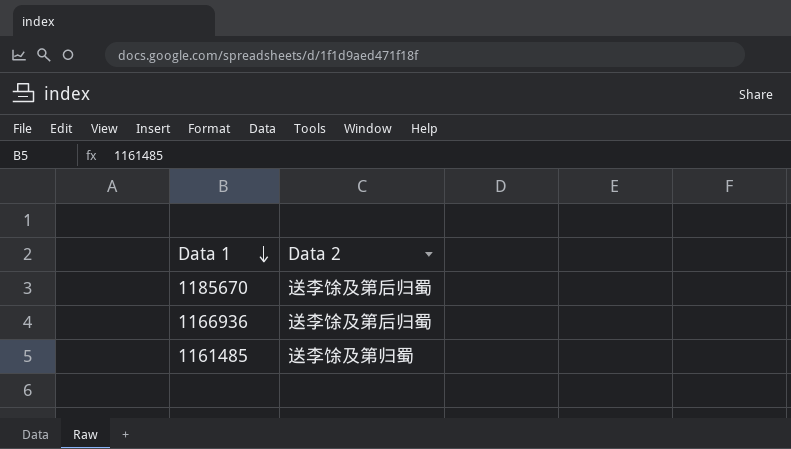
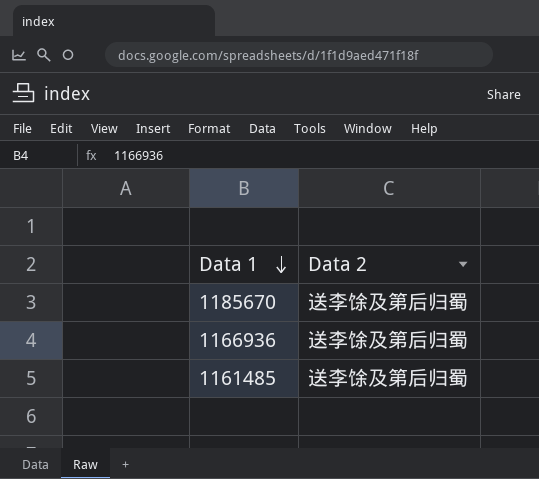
1161485 | Data 2: 送李馀及第归蜀 -> 送李馀及第后归蜀

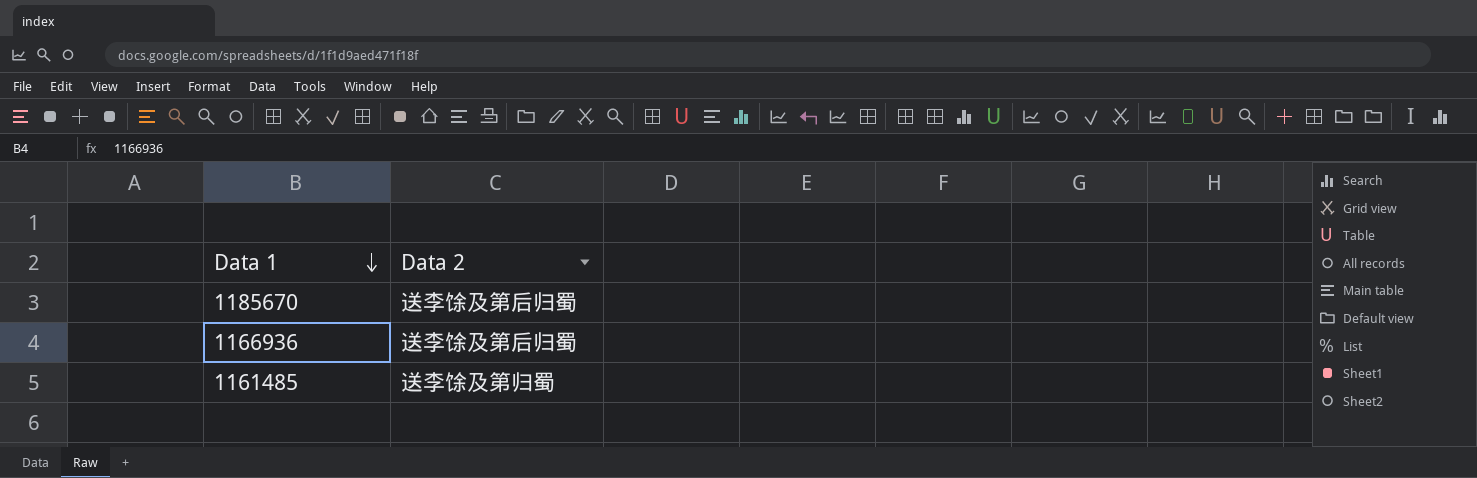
1161485 | Data 2: 送李馀及第后归蜀 -> 送李馀及第归蜀

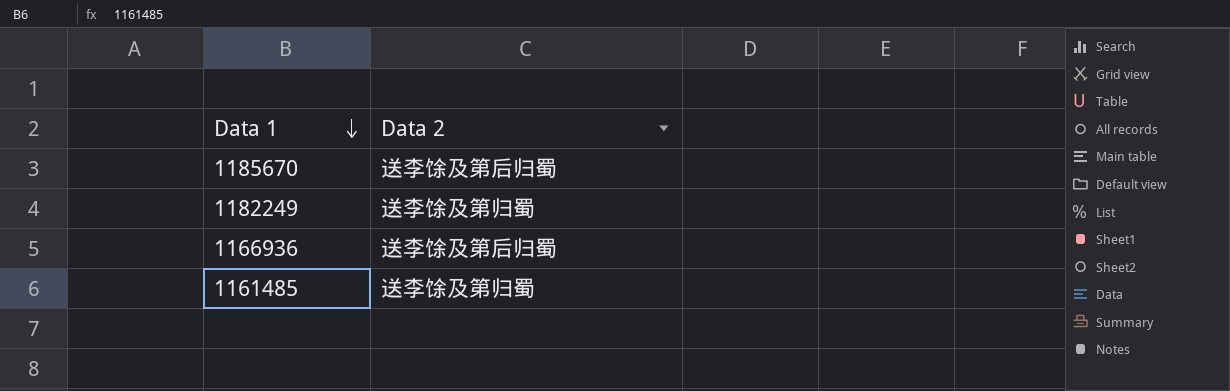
row 1182249: none -> 送李馀及第归蜀

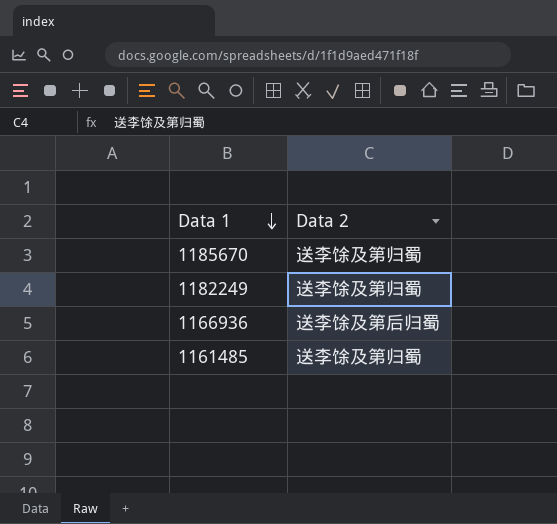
1185670 | Data 2: 送李馀及第后归蜀 -> 送李馀及第归蜀

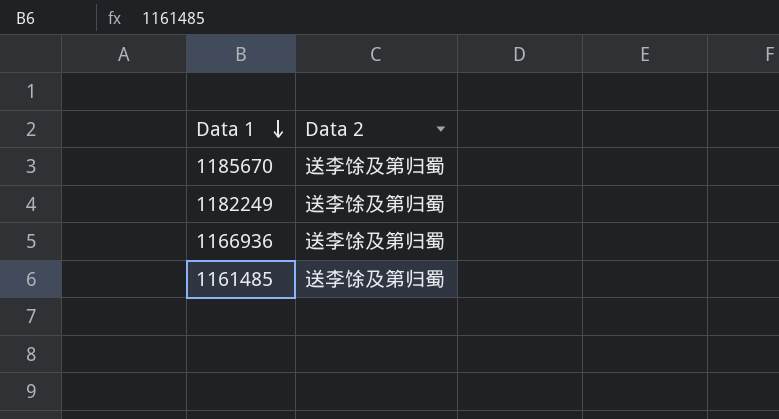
1166936 | Data 2: 送李馀及第后归蜀 -> 送李馀及第归蜀

